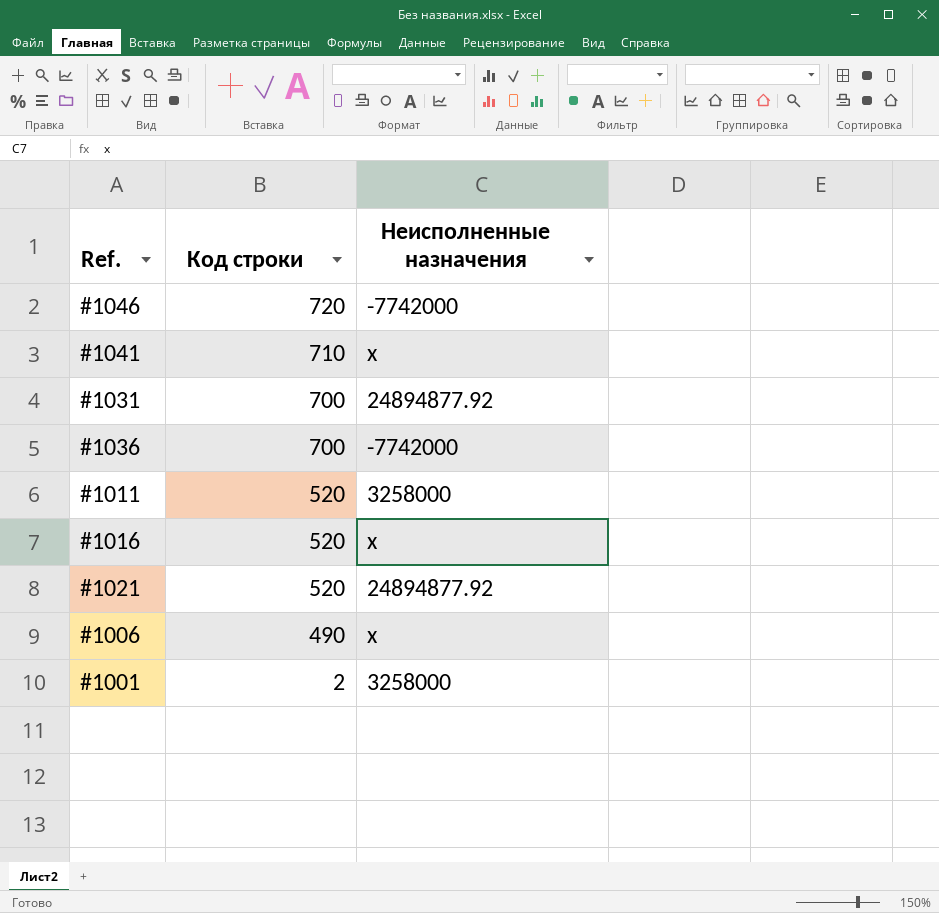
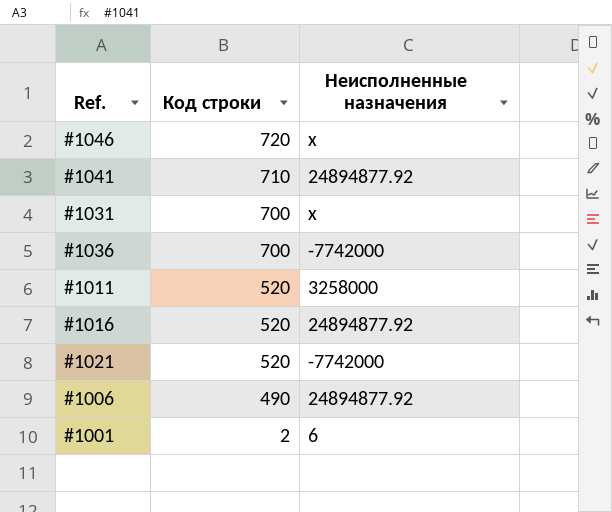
#1046 | Неисполненные назначения: -7742000 -> x
#1041 | Неисполненные назначения: x -> 24894877.92
#1031 | Неисполненные назначения: 24894877.92 -> x
#1016 | Неисполненные назначения: x -> 24894877.92
#1021 | Неисполненные назначения: 24894877.92 -> -7742000
#1006 | Неисполненные назначения: x -> 24894877.92
#1001 | Неисполненные назначения: 3258000 -> 6

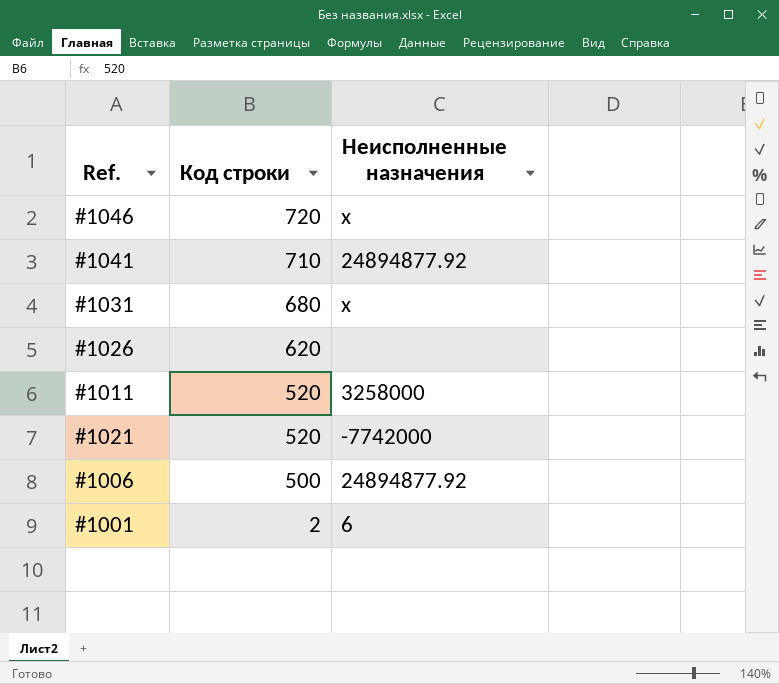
row #1036: 700 | -7742000 -> none
row #1016: 520 | 24894877.92 -> none
#1031 | Код строки: 700 -> 680
row #1026: none -> 620 | none
#1006 | Код строки: 490 -> 500

